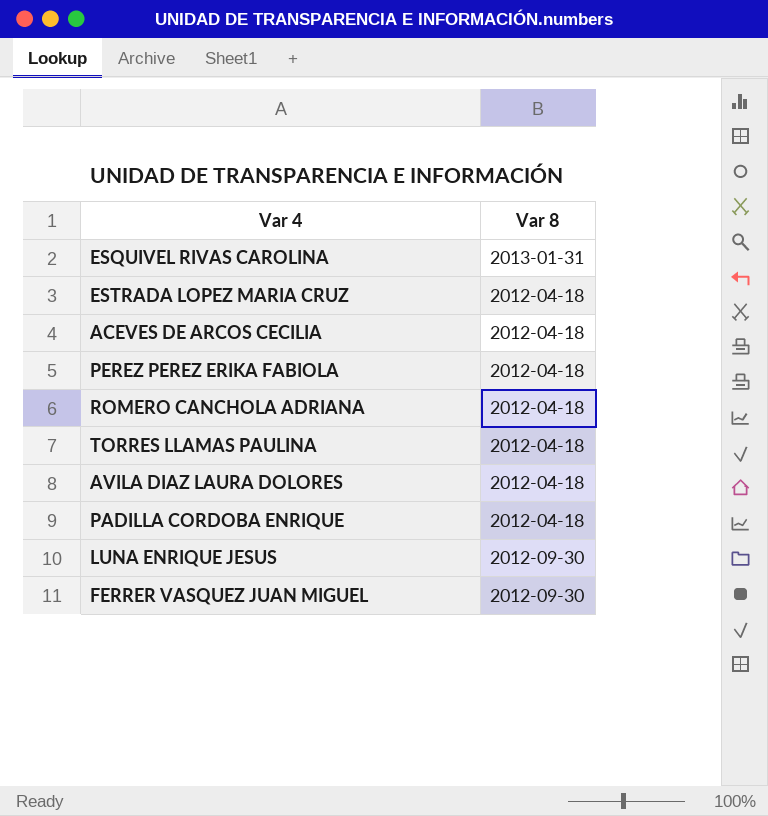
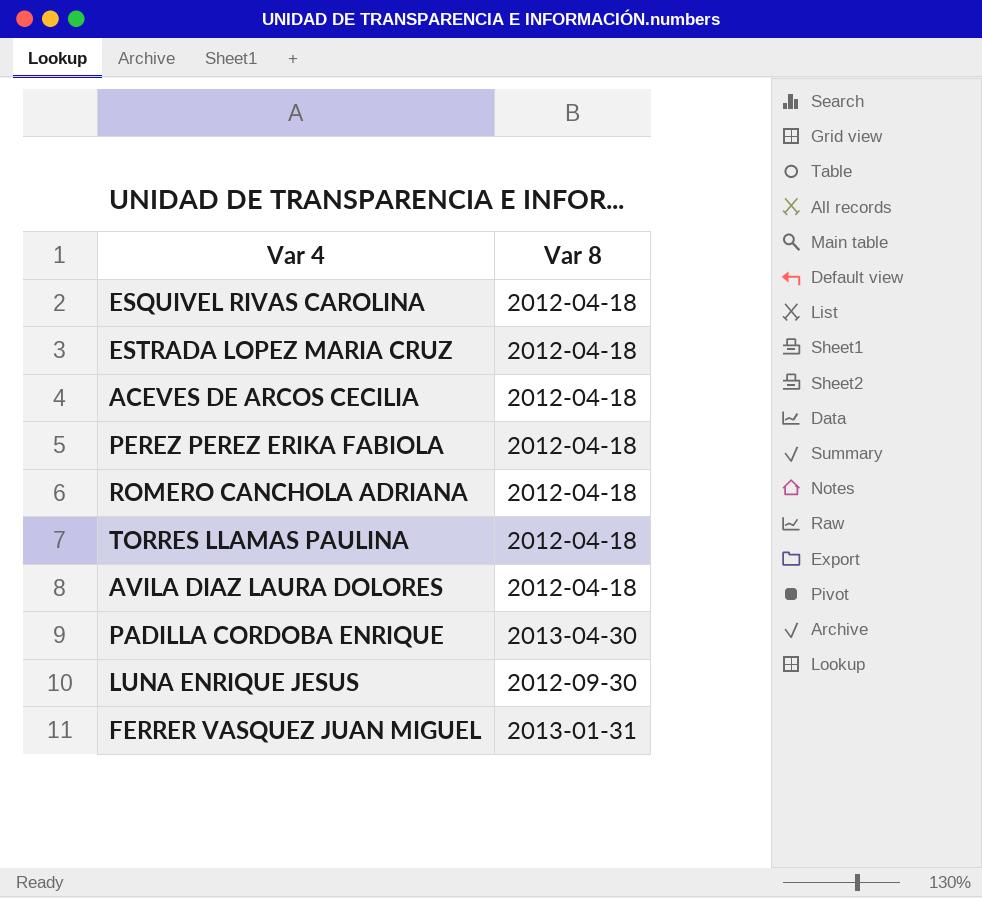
ESQUIVEL RIVAS CAROLINA | Var 8: 2013-01-31 -> 2012-04-18
PADILLA CORDOBA ENRIQUE | Var 8: 2012-04-18 -> 2013-04-30
FERRER VASQUEZ JUAN MIGUEL | Var 8: 2012-09-30 -> 2013-01-31

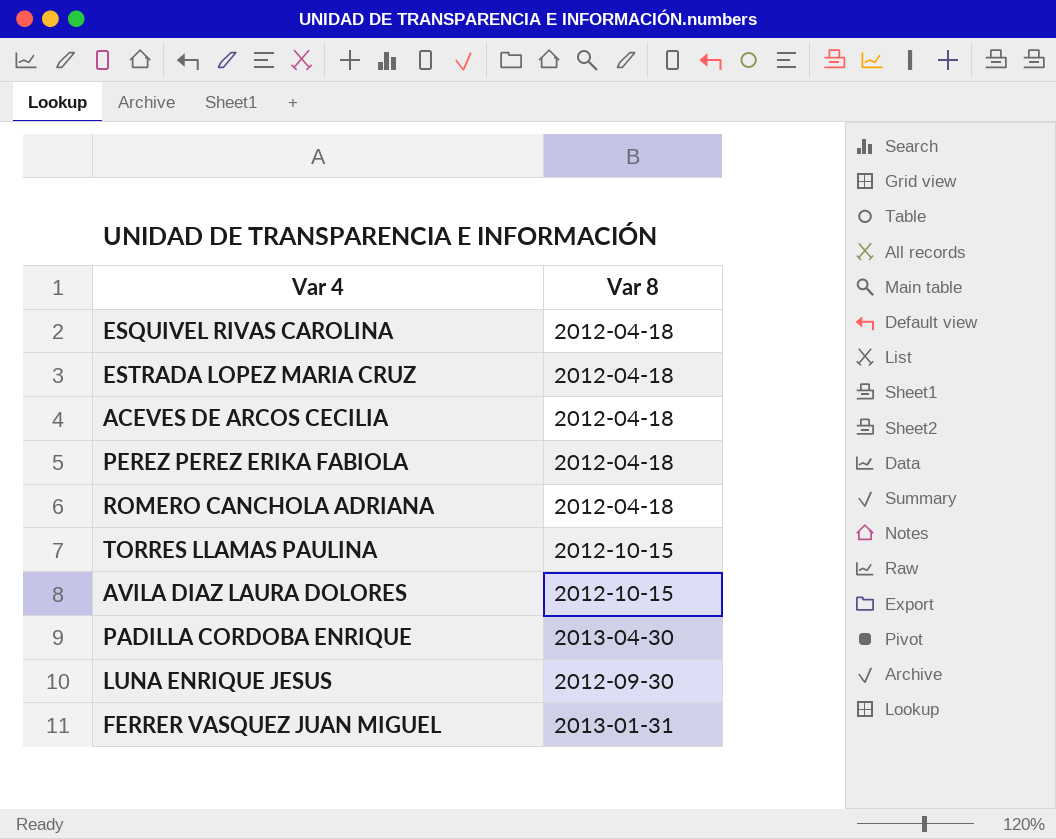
TORRES LLAMAS PAULINA | Var 8: 2012-04-18 -> 2012-10-15
AVILA DIAZ LAURA DOLORES | Var 8: 2012-04-18 -> 2012-10-15

